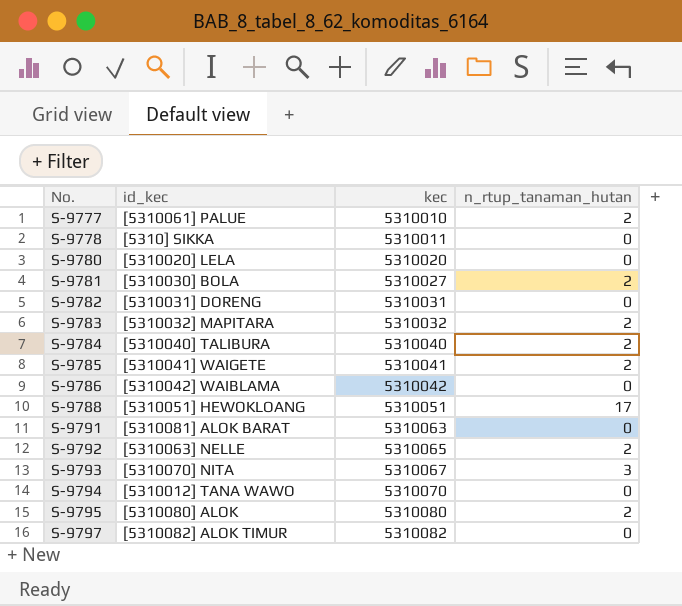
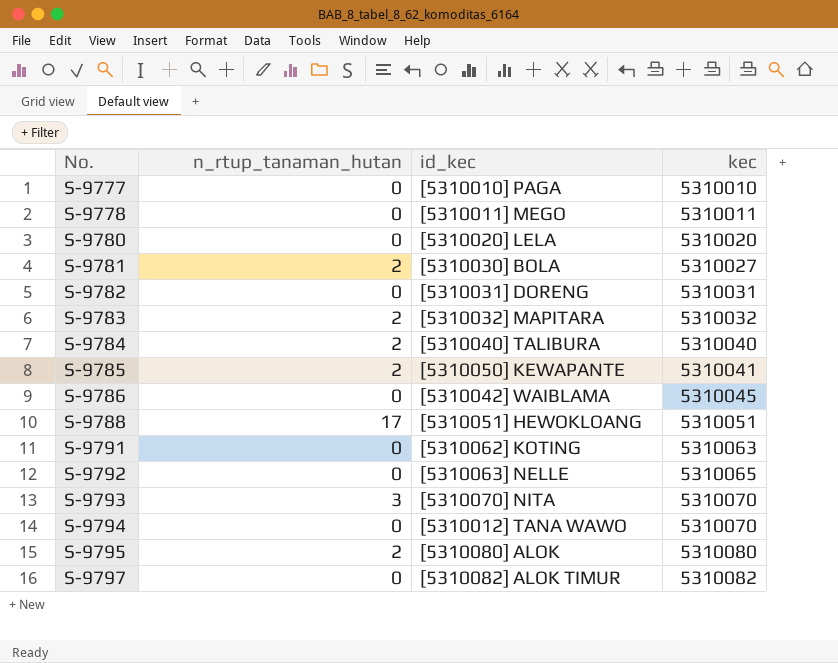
column n_rtup_tanaman_hutan | position: 4 -> 2
S-9777 | n_rtup_tanaman_hutan: 2 -> 0
S-9777 | id_kec: [5310061] PALUE -> [5310010] PAGA
S-9778 | id_kec: [5310] SIKKA -> [5310011] MEGO
S-9785 | id_kec: [5310041] WAIGETE -> [5310050] KEWAPANTE
S-9786 | kec: 5310042 -> 5310045
S-9791 | id_kec: [5310081] ALOK BARAT -> [5310062] KOTING
S-9792 | n_rtup_tanaman_hutan: 2 -> 0
S-9793 | kec: 5310067 -> 5310070

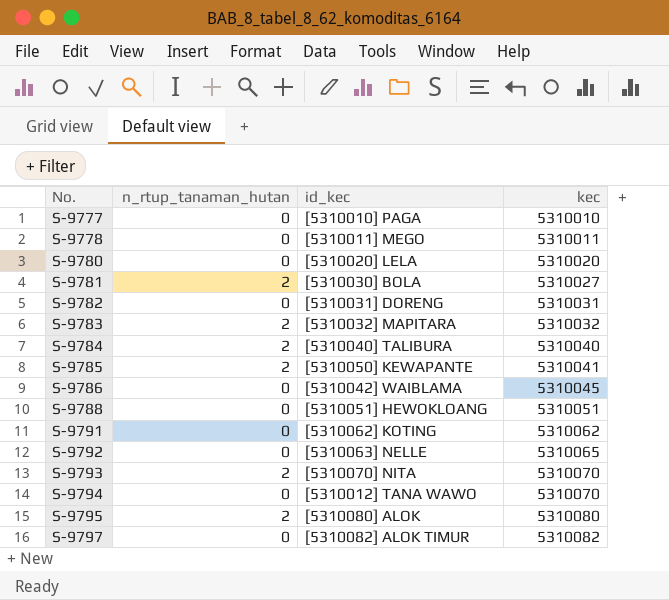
S-9788 | n_rtup_tanaman_hutan: 17 -> 0
S-9791 | kec: 5310063 -> 5310062
S-9793 | n_rtup_tanaman_hutan: 3 -> 2

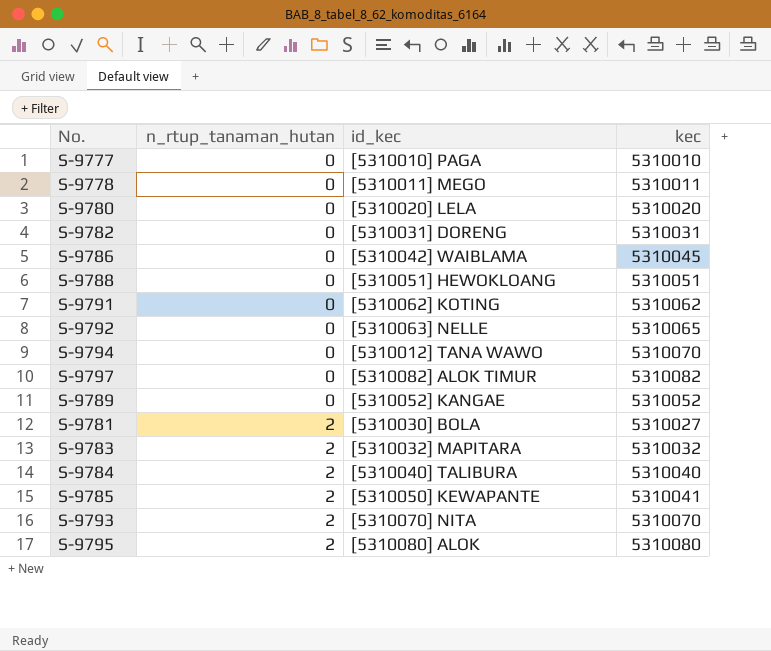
row order: No. ascending -> n_rtup_tanaman_hutan ascending
row S-9789: none -> 0 | [5310052] KANGAE | 5310052

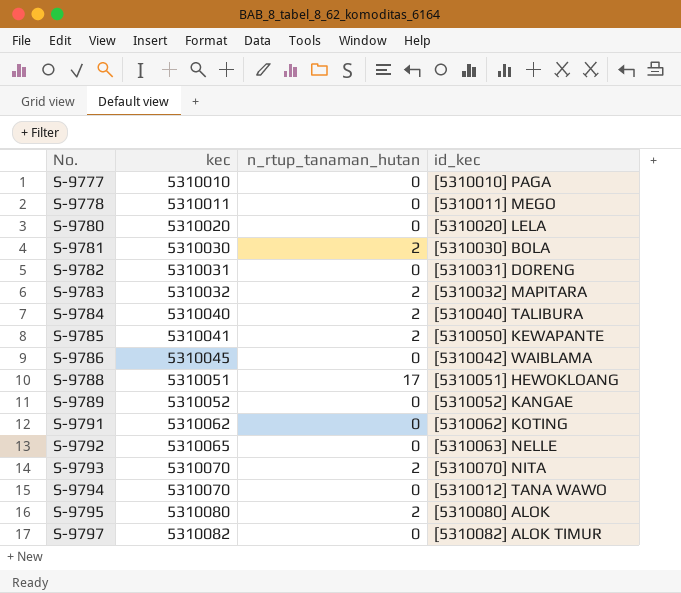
row order: n_rtup_tanaman_hutan ascending -> No. ascending
column kec | position: 4 -> 2
S-9781 | kec: 5310027 -> 5310030
S-9788 | n_rtup_tanaman_hutan: 0 -> 17

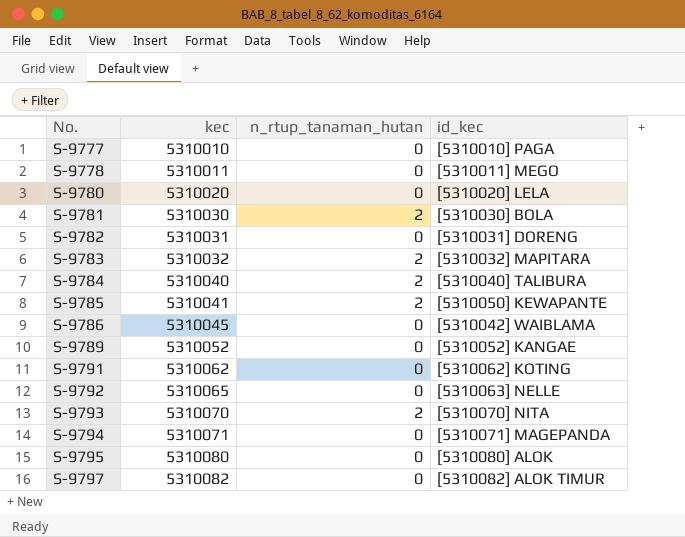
row S-9788: 5310051 | 17 | [5310051] HEWOKLOANG -> none
S-9794 | kec: 5310070 -> 5310071
S-9794 | id_kec: [5310012] TANA WAWO -> [5310071] MAGEPANDA
S-9795 | n_rtup_tanaman_hutan: 2 -> 0

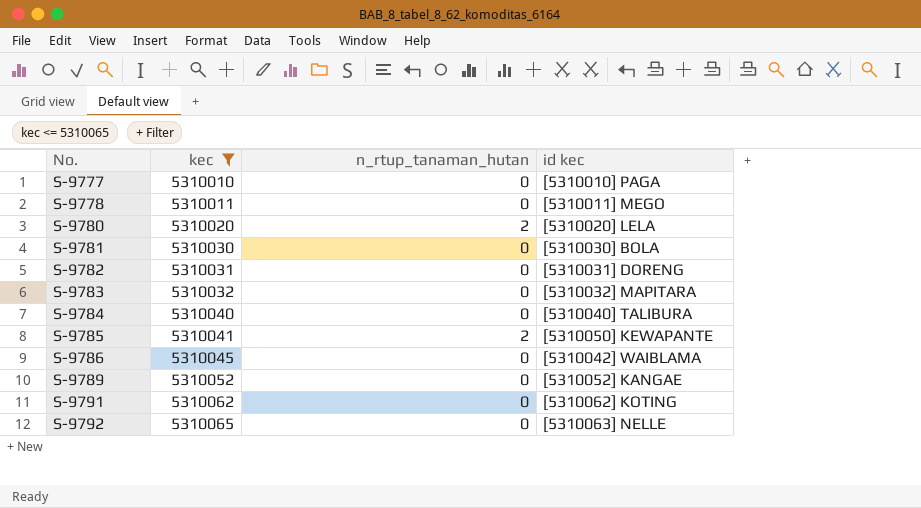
filter: none -> kec <= 5310065
column name: id_kec -> id kec
S-9780 | n_rtup_tanaman_hutan: 0 -> 2
S-9781 | n_rtup_tanaman_hutan: 2 -> 0
S-9783 | n_rtup_tanaman_hutan: 2 -> 0
S-9784 | n_rtup_tanaman_hutan: 2 -> 0

